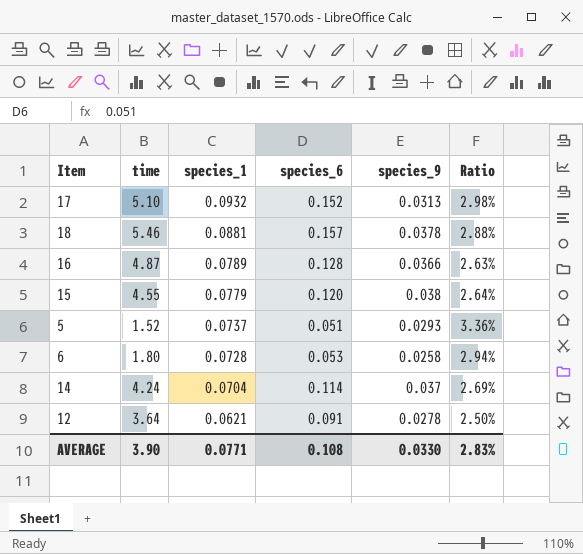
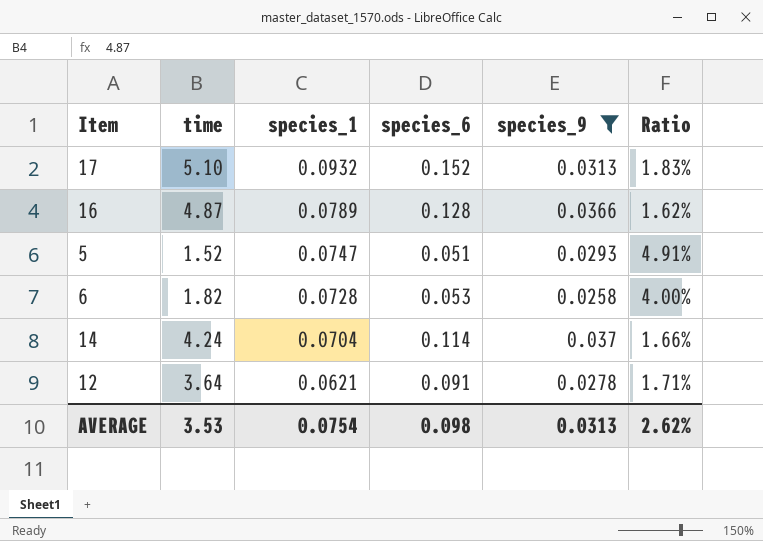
filter: none -> species_9 <= 0.037
column Ratio | formula: [species_6] / [time] -> [species_1] / [time]
5 | species_1: 0.0737 -> 0.0747
6 | time: 1.80 -> 1.82
AVERAGE | time: 3.90 -> 3.53
AVERAGE | species_1: 0.0771 -> 0.0754
AVERAGE | species_6: 0.108 -> 0.098
AVERAGE | species_9: 0.0330 -> 0.0313
AVERAGE | Ratio: 2.83% -> 2.62%

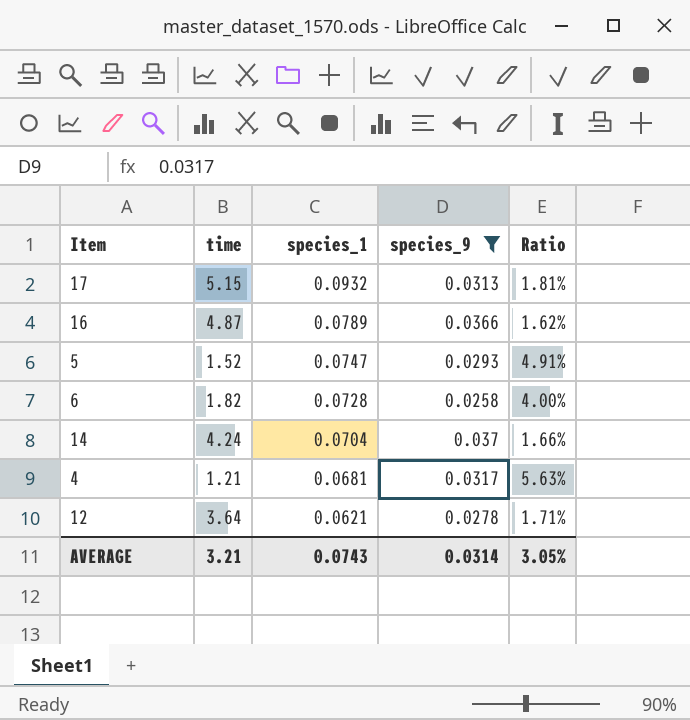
column species_6 | position: 4 -> none
17 | time: 5.10 -> 5.15
17 | Ratio: 1.83% -> 1.81%
row 4: none -> 1.21 | 0.0681 | 0.0317 | 5.63%
AVERAGE | time: 3.53 -> 3.21
AVERAGE | species_1: 0.0754 -> 0.0743
AVERAGE | species_9: 0.0313 -> 0.0314
AVERAGE | Ratio: 2.62% -> 3.05%

